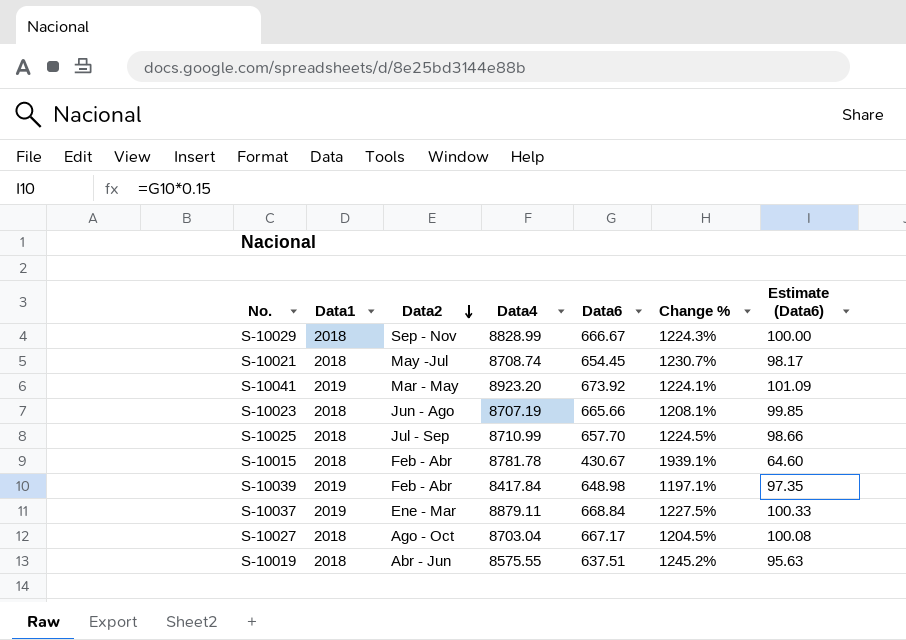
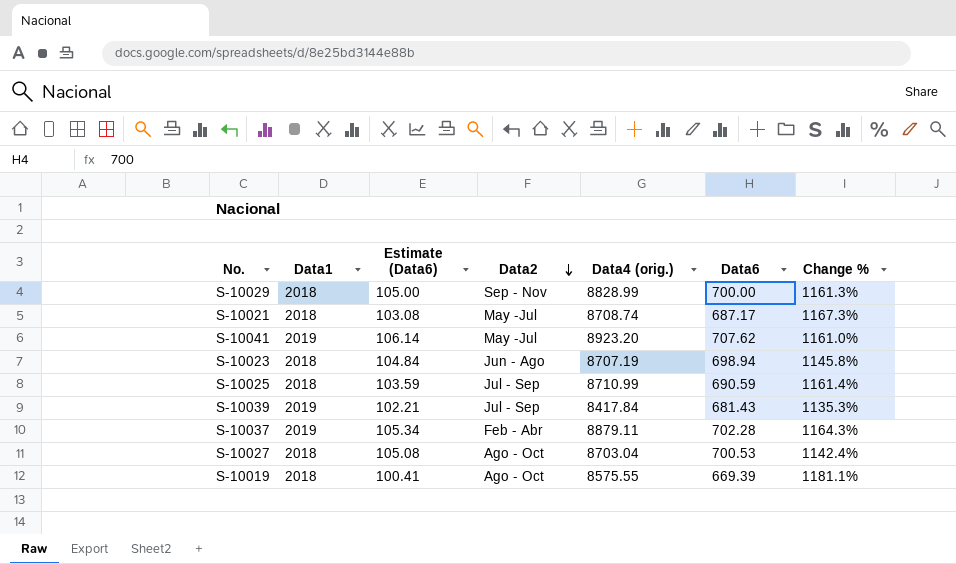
column Estimate (Data6) | position: 7 -> 3
column name: Data4 -> Data4 (orig.)
row S-10015: 2018 | Feb - Abr | 8781.78 | 430.67 | 1939.1% | 64.60 -> none
S-10029 | Estimate (Data6): 100.00 -> 105.00
S-10029 | Data6: 666.67 -> 700.00
S-10029 | Change %: 1224.3% -> 1161.3%
S-10021 | Estimate (Data6): 98.17 -> 103.08
S-10021 | Data6: 654.45 -> 687.17
S-10021 | Change %: 1230.7% -> 1167.3%
S-10041 | Estimate (Data6): 101.09 -> 106.14
S-10041 | Data2: Mar - May -> May -Jul
S-10041 | Data6: 673.92 -> 707.62
S-10041 | Change %: 1224.1% -> 1161.0%
S-10023 | Estimate (Data6): 99.85 -> 104.84
S-10023 | Data6: 665.66 -> 698.94
S-10023 | Change %: 1208.1% -> 1145.8%
S-10025 | Estimate (Data6): 98.66 -> 103.59
S-10025 | Data6: 657.70 -> 690.59
S-10025 | Change %: 1224.5% -> 1161.4%
S-10039 | Estimate (Data6): 97.35 -> 102.21
S-10039 | Data2: Feb - Abr -> Jul - Sep
S-10039 | Data6: 648.98 -> 681.43
S-10039 | Change %: 1197.1% -> 1135.3%
S-10037 | Estimate (Data6): 100.33 -> 105.34
S-10037 | Data2: Ene - Mar -> Feb - Abr
S-10037 | Data6: 668.84 -> 702.28
S-10037 | Change %: 1227.5% -> 1164.3%
S-10027 | Estimate (Data6): 100.08 -> 105.08
S-10027 | Data6: 667.17 -> 700.53
S-10027 | Change %: 1204.5% -> 1142.4%
S-10019 | Estimate (Data6): 95.63 -> 100.41
S-10019 | Data2: Abr - Jun -> Ago - Oct
S-10019 | Data6: 637.51 -> 669.39
S-10019 | Change %: 1245.2% -> 1181.1%

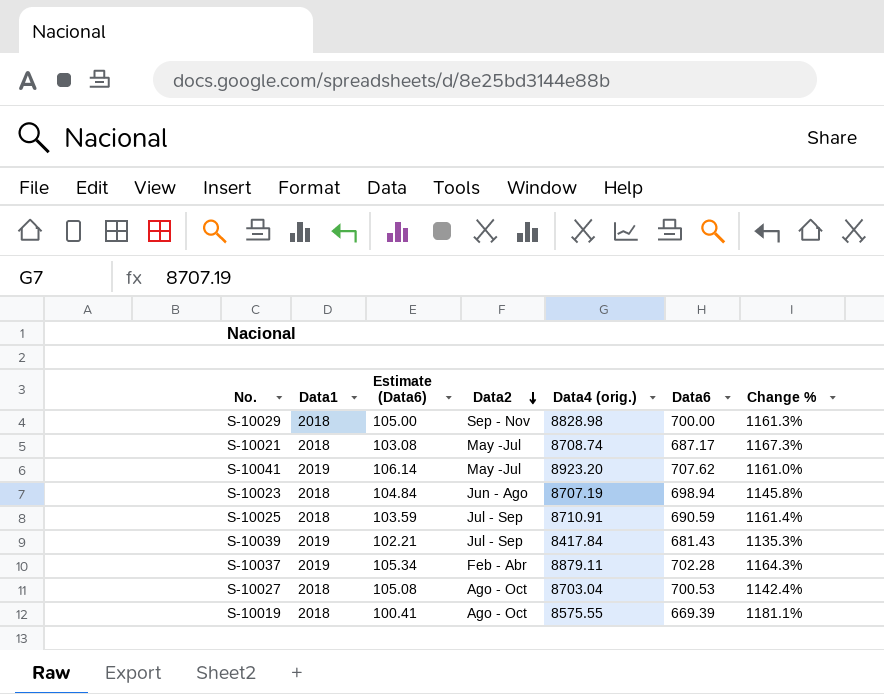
S-10029 | Data4 (orig.): 8828.99 -> 8828.98
S-10025 | Data4 (orig.): 8710.99 -> 8710.91

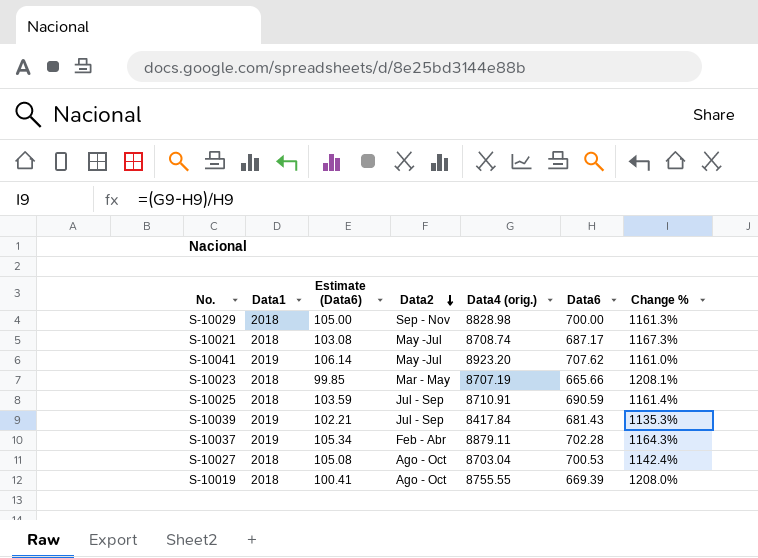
S-10023 | Estimate (Data6): 104.84 -> 99.85
S-10023 | Data2: Jun - Ago -> Mar - May
S-10023 | Data6: 698.94 -> 665.66
S-10023 | Change %: 1145.8% -> 1208.1%
S-10019 | Data4 (orig.): 8575.55 -> 8755.55
S-10019 | Change %: 1181.1% -> 1208.0%

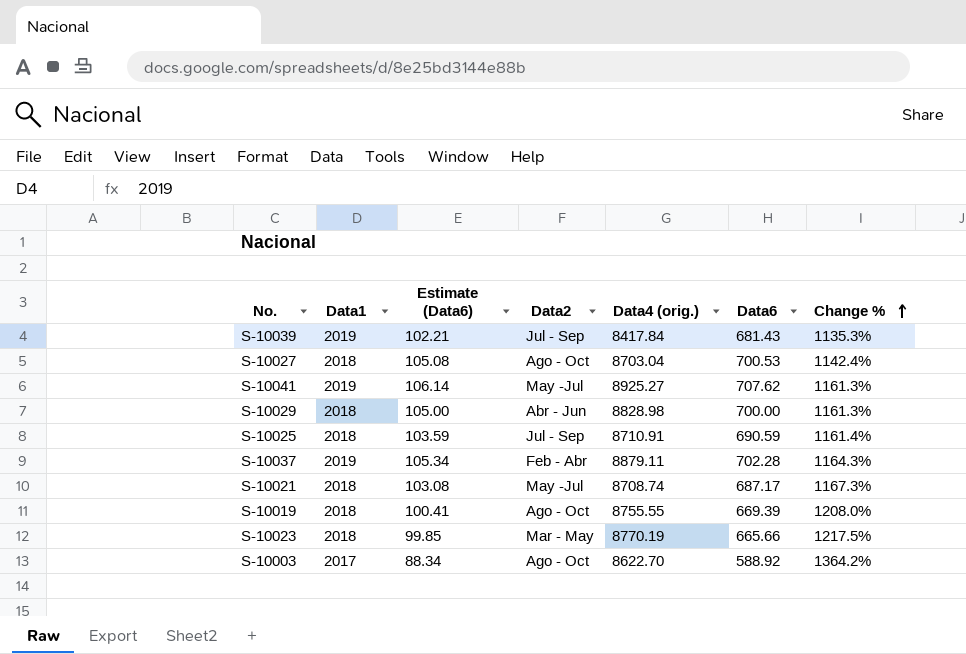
row order: Data2 descending -> Change % ascending
S-10041 | Data4 (orig.): 8923.20 -> 8925.27
S-10041 | Change %: 1161.0% -> 1161.3%
S-10029 | Data2: Sep - Nov -> Abr - Jun
S-10023 | Data4 (orig.): 8707.19 -> 8770.19
S-10023 | Change %: 1208.1% -> 1217.5%
row S-10003: none -> 2017 | 88.34 | Ago - Oct | 8622.70 | 588.92 | 1364.2%

